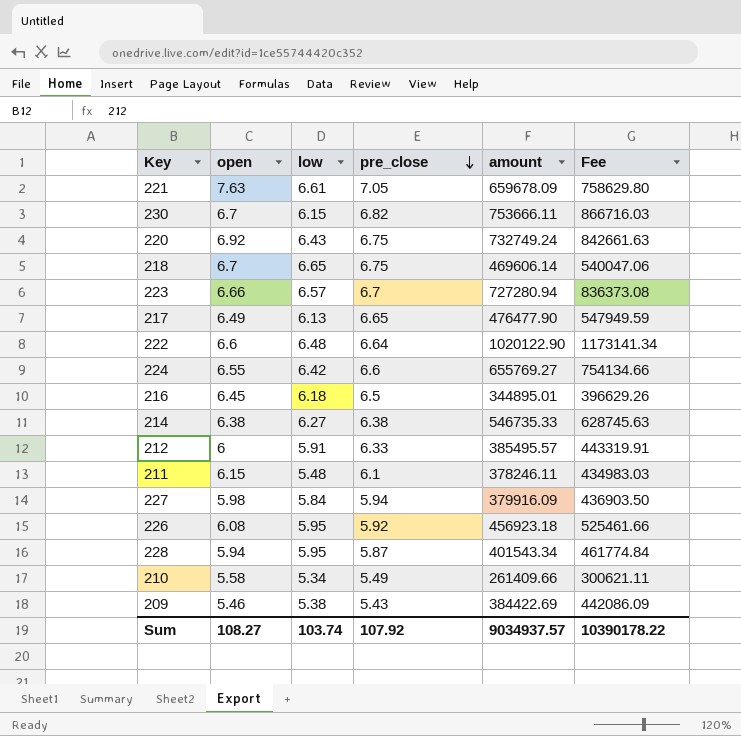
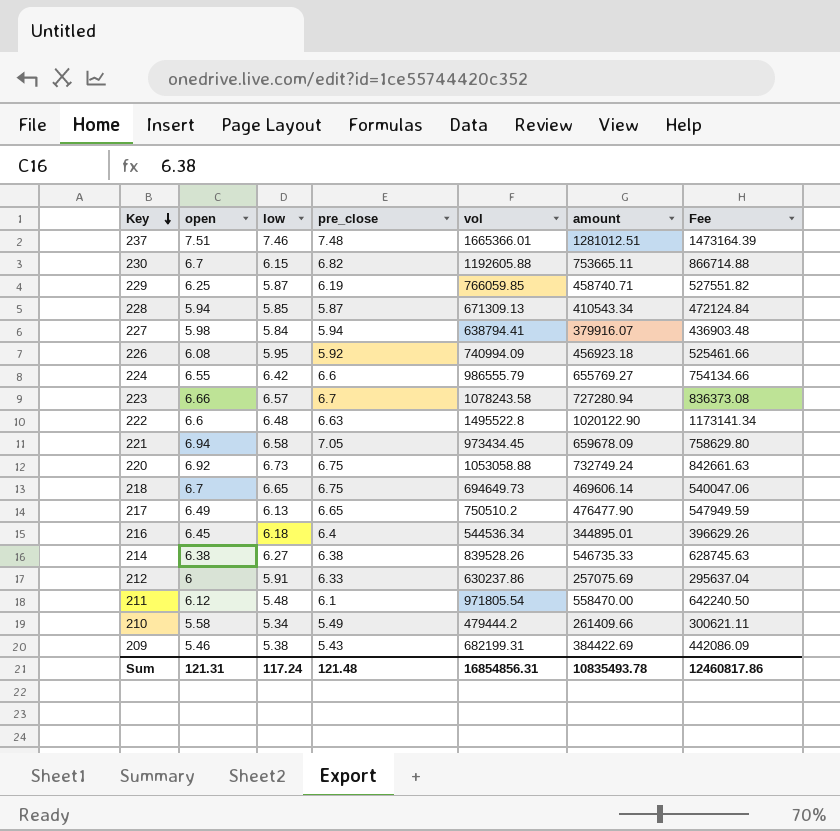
row order: pre_close descending -> Key descending
column vol | position: none -> 5
row 237: none -> 7.51 | 7.46 | 7.48 | 1665366.01 | 1281012.51 | 1473164.39
230 | amount: 753666.11 -> 753665.11
230 | Fee: 866716.03 -> 866714.88
row 229: none -> 6.25 | 5.87 | 6.19 | 766059.85 | 458740.71 | 527551.82
228 | low: 5.95 -> 5.85
228 | amount: 401543.34 -> 410543.34
228 | Fee: 461774.84 -> 472124.84
227 | amount: 379916.09 -> 379916.07
227 | Fee: 436903.50 -> 436903.48
222 | pre_close: 6.64 -> 6.63
221 | open: 7.63 -> 6.94
221 | low: 6.61 -> 6.58
220 | low: 6.43 -> 6.73
216 | pre_close: 6.5 -> 6.4
212 | amount: 385495.57 -> 257075.69
212 | Fee: 443319.91 -> 295637.04
211 | open: 6.15 -> 6.12
211 | amount: 378246.11 -> 558470.00
211 | Fee: 434983.03 -> 642240.50
Sum | open: 108.27 -> 121.31
Sum | low: 103.74 -> 117.24
Sum | pre_close: 107.92 -> 121.48
Sum | amount: 9034937.57 -> 10835493.78
Sum | Fee: 10390178.22 -> 12460817.86

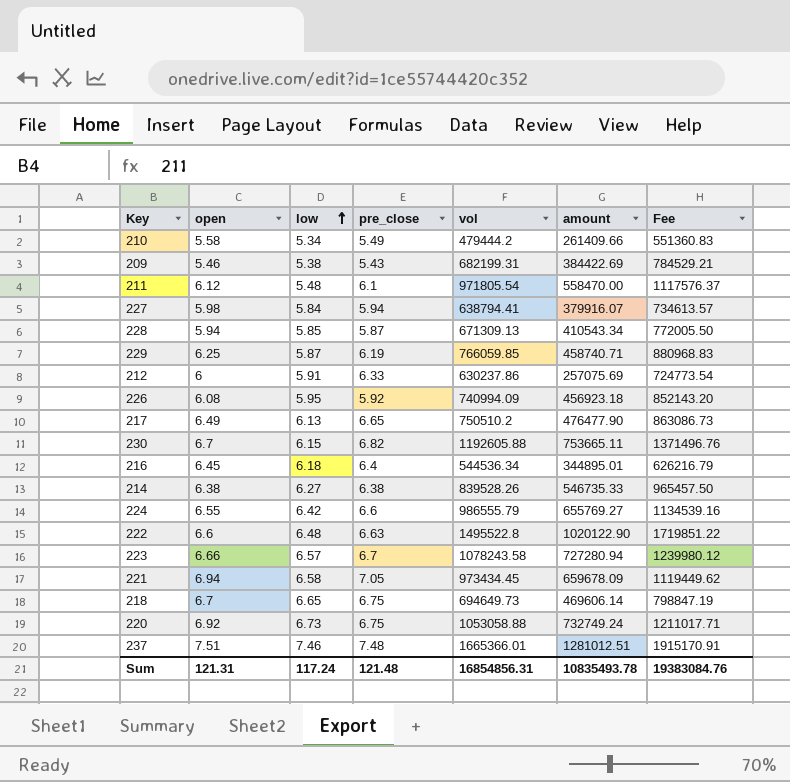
row order: Key descending -> low ascending
column Fee | formula: [amount] * 1.15 -> [vol] * 1.15
Sum | Fee: 12460817.86 -> 19383084.76

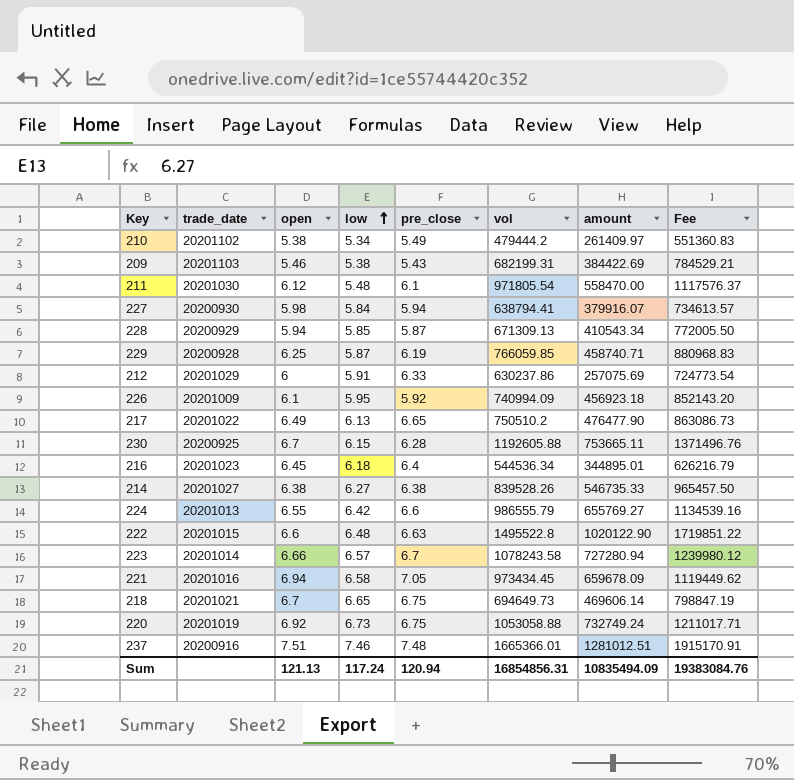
column trade_date | position: none -> 2
210 | open: 5.58 -> 5.38
210 | amount: 261409.66 -> 261409.97
226 | open: 6.08 -> 6.1
230 | pre_close: 6.82 -> 6.28
Sum | open: 121.31 -> 121.13
Sum | pre_close: 121.48 -> 120.94
Sum | amount: 10835493.78 -> 10835494.09

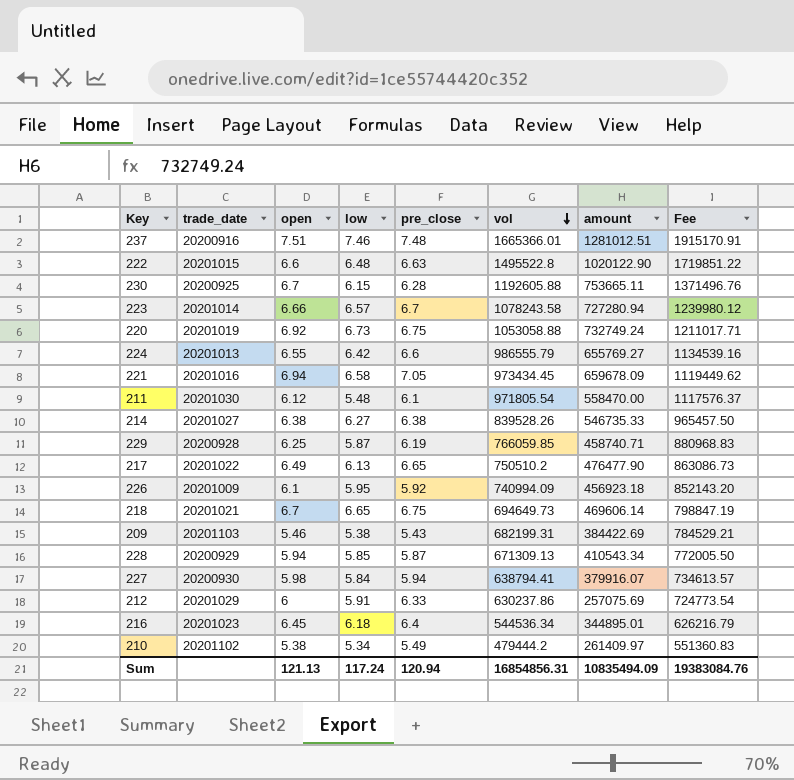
row order: low ascending -> vol descending

